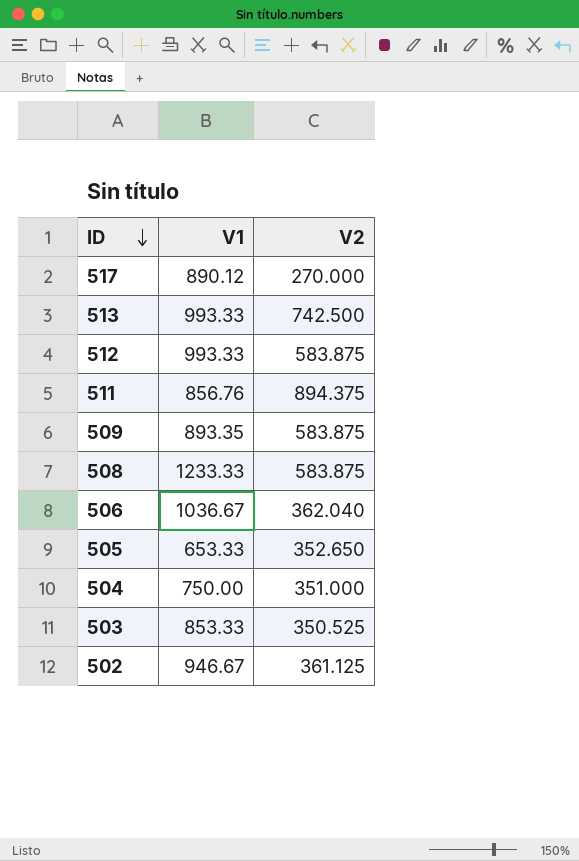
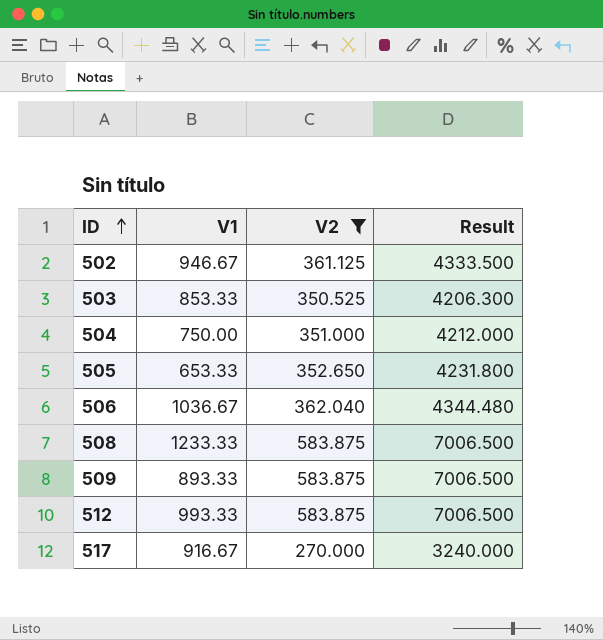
filter: none -> V2 <= 583.875
row order: ID descending -> ID ascending
column Result | formula: none -> [V2] * 12
509 | V1: 893.35 -> 893.33
517 | V1: 890.12 -> 916.67

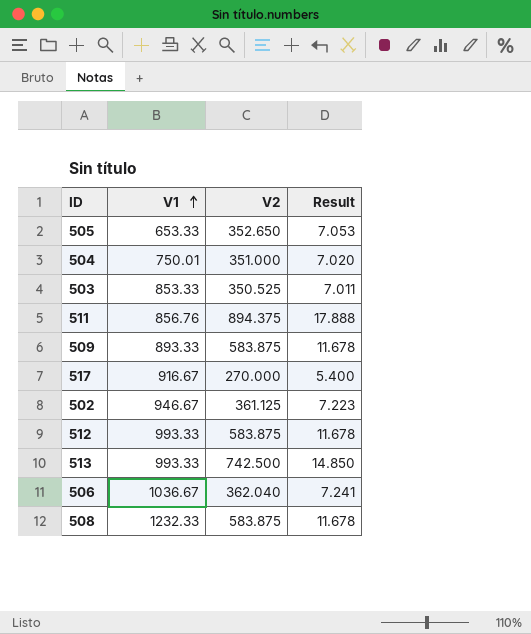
filter: V2 <= 583.875 -> none
row order: ID ascending -> V1 ascending
column Result | formula: [V2] * 12 -> [V2] * 0.02
504 | V1: 750.00 -> 750.01
508 | V1: 1233.33 -> 1232.33

